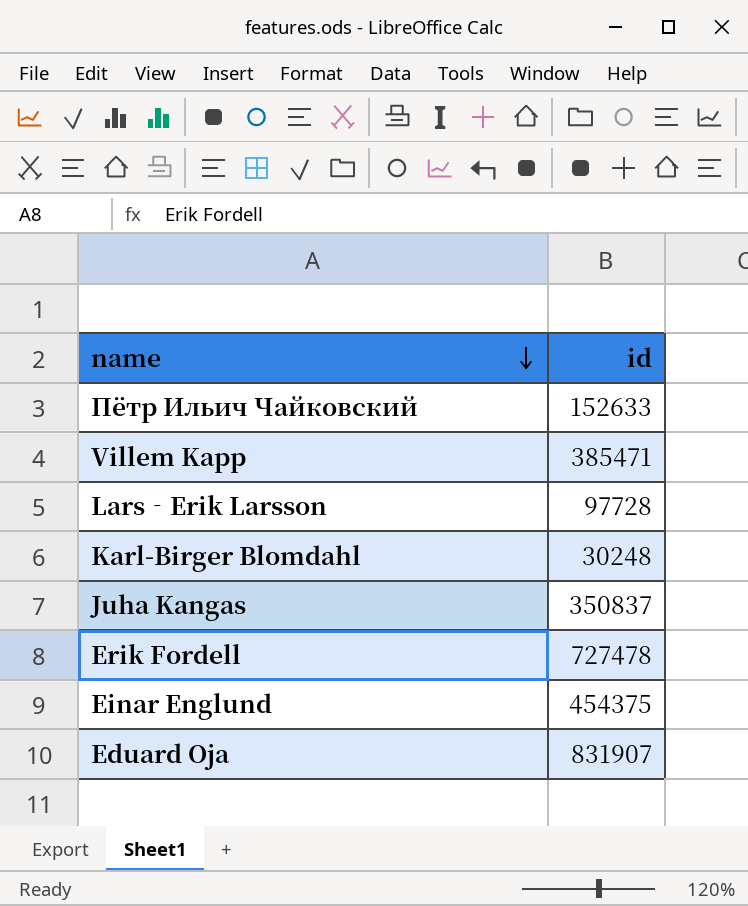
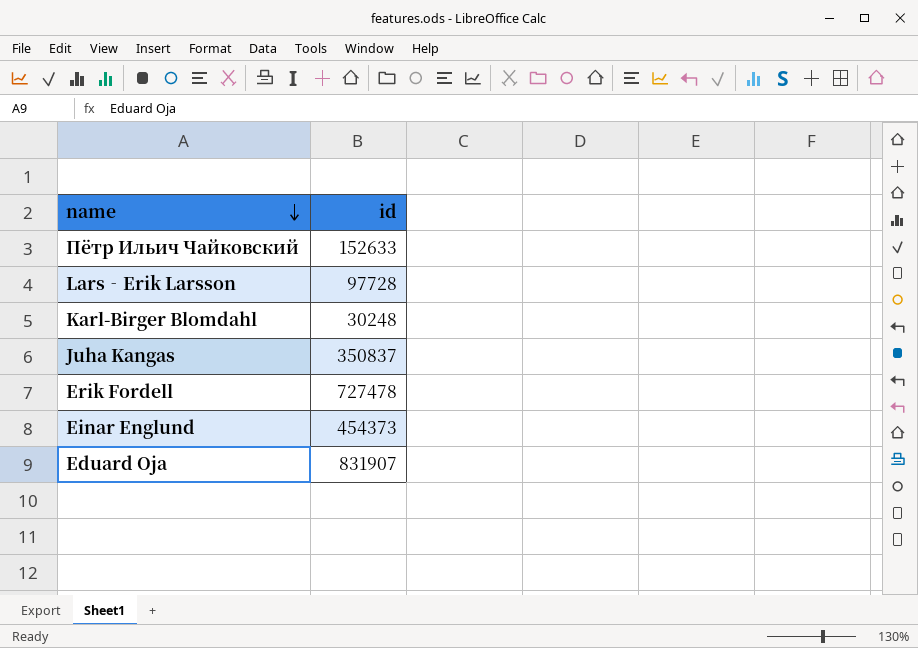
row Villem Kapp: 385471 -> none
Einar Englund | id: 454375 -> 454373

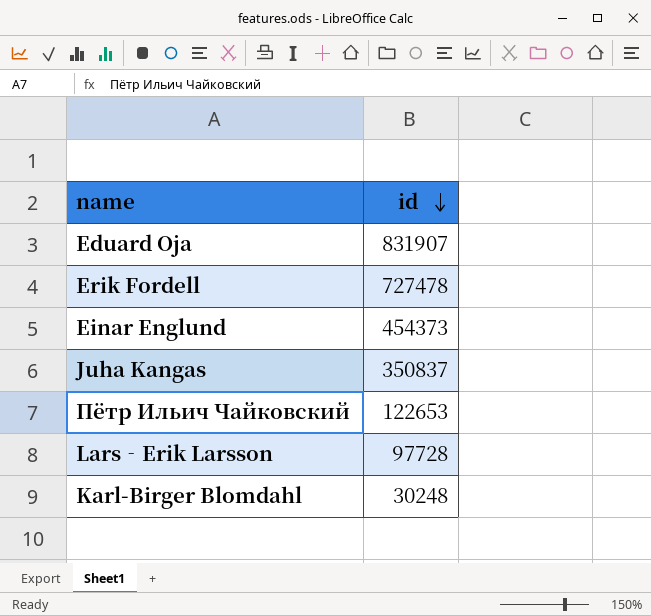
row order: name descending -> id descending
Пётр Ильич Чайковский | id: 152633 -> 122653

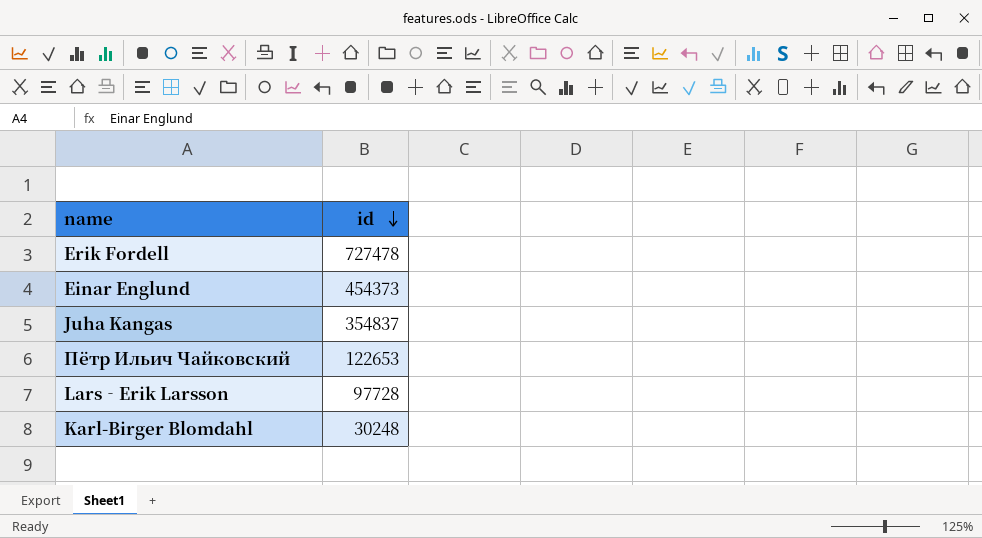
row Eduard Oja: 831907 -> none
Juha Kangas | id: 350837 -> 354837

